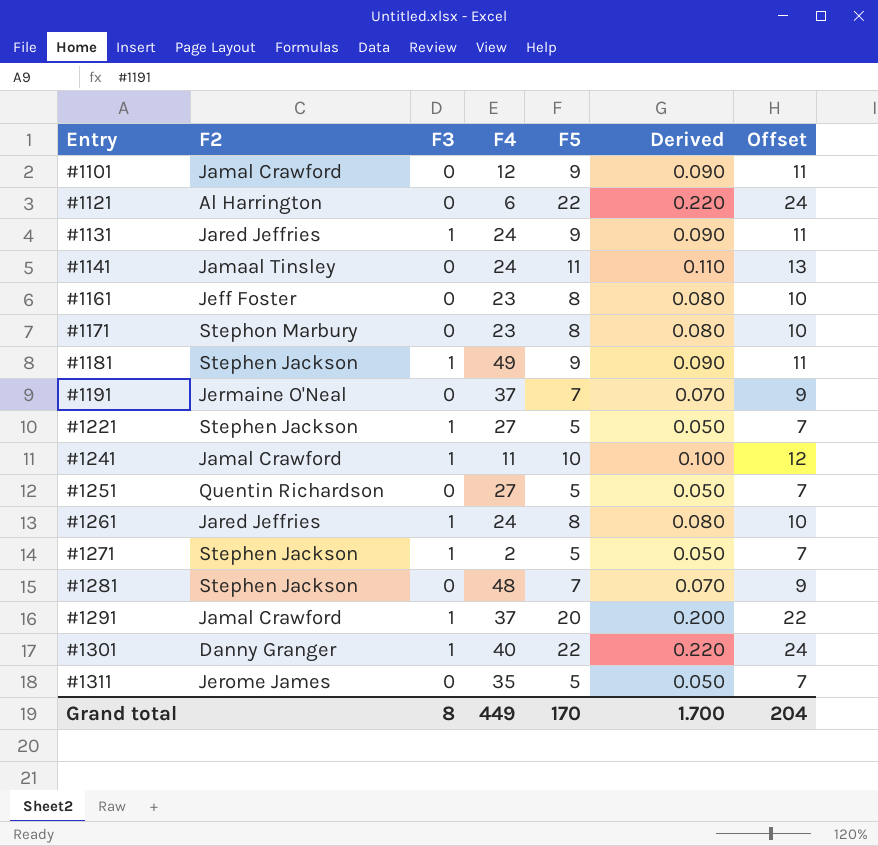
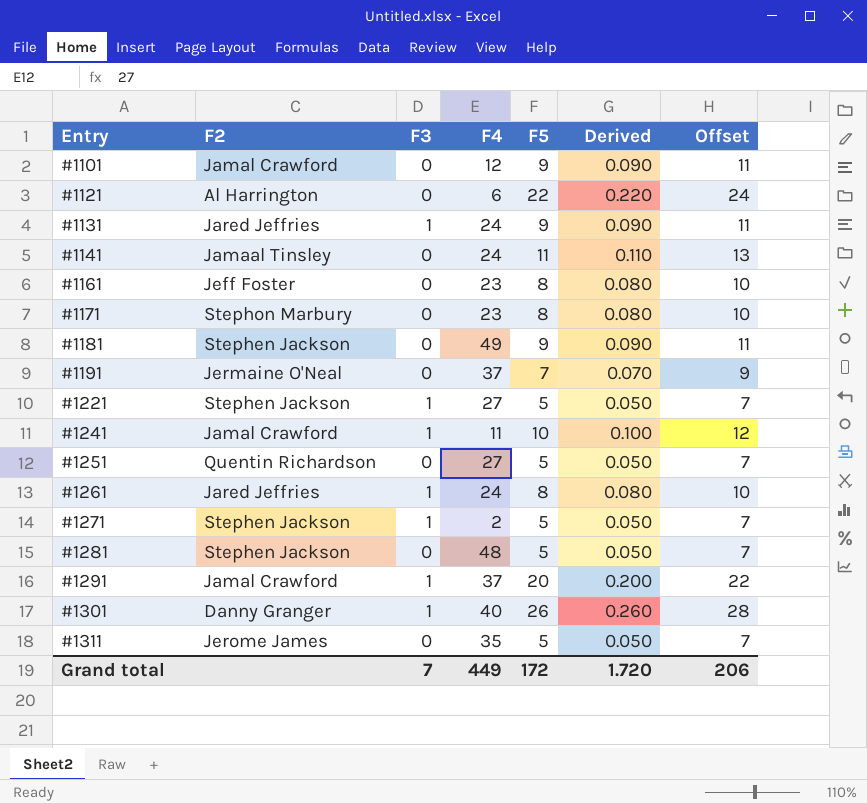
#1181 | F3: 1 -> 0
#1281 | F5: 7 -> 5
#1281 | Derived: 0.070 -> 0.050
#1281 | Offset: 9 -> 7
#1301 | F5: 22 -> 26
#1301 | Derived: 0.220 -> 0.260
#1301 | Offset: 24 -> 28
Grand total | F3: 8 -> 7
Grand total | F5: 170 -> 172
Grand total | Derived: 1.700 -> 1.720
Grand total | Offset: 204 -> 206

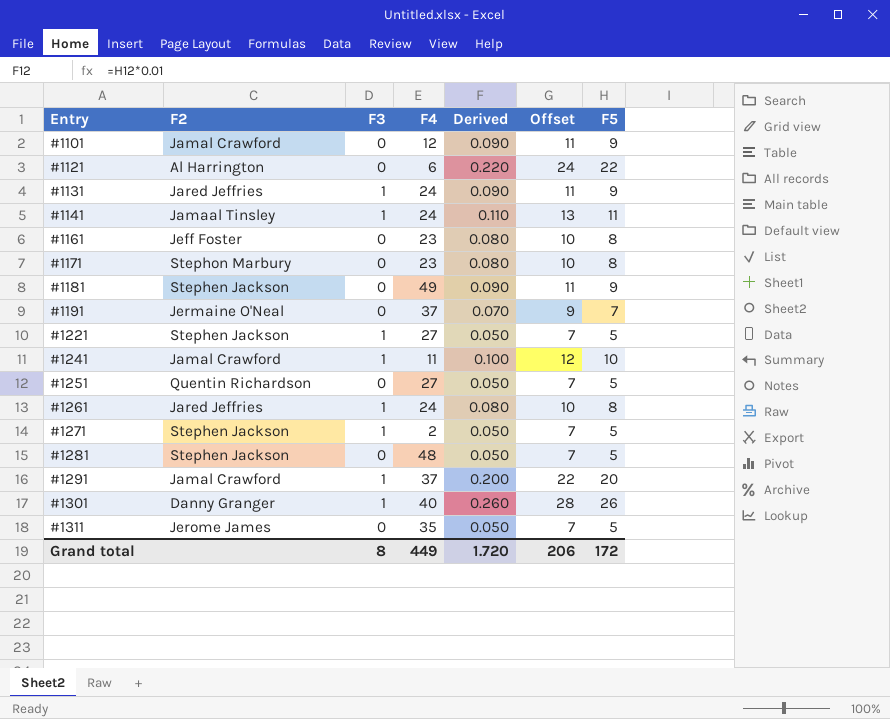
column F5 | position: 5 -> 7
#1141 | F3: 0 -> 1
Grand total | F3: 7 -> 8

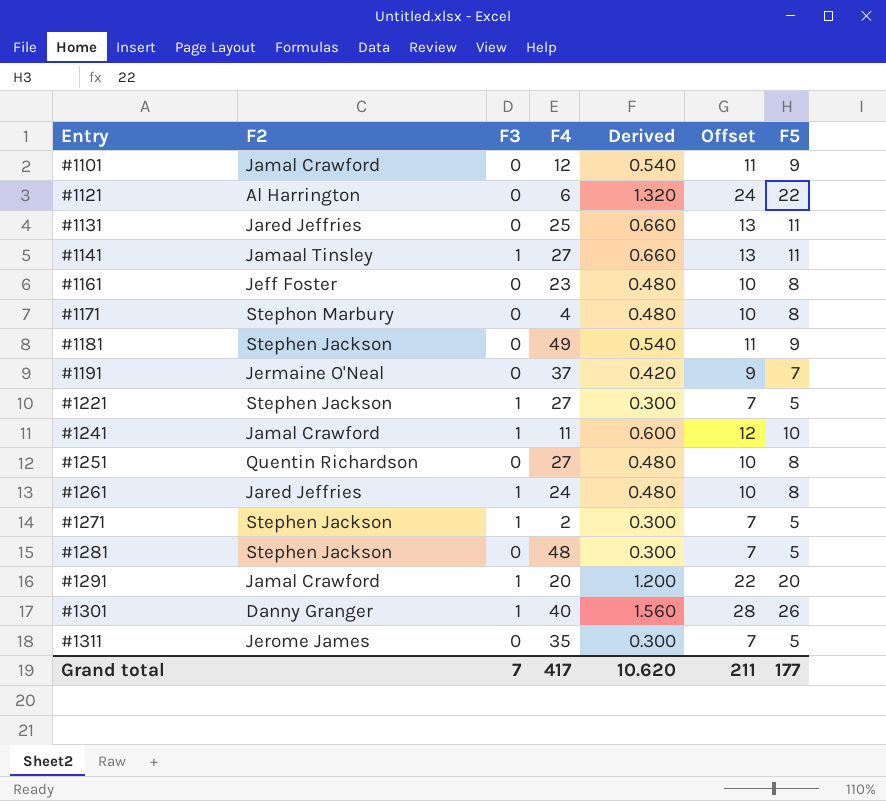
column Derived | formula: [F5] * 0.01 -> [F5] * 0.06
#1131 | F3: 1 -> 0
#1131 | F4: 24 -> 25
#1131 | Offset: 11 -> 13
#1131 | F5: 9 -> 11
#1141 | F4: 24 -> 27
#1171 | F4: 23 -> 4
#1251 | Offset: 7 -> 10
#1251 | F5: 5 -> 8
#1291 | F4: 37 -> 20
Grand total | F3: 8 -> 7
Grand total | F4: 449 -> 417
Grand total | Derived: 1.720 -> 10.620
Grand total | Offset: 206 -> 211
Grand total | F5: 172 -> 177

